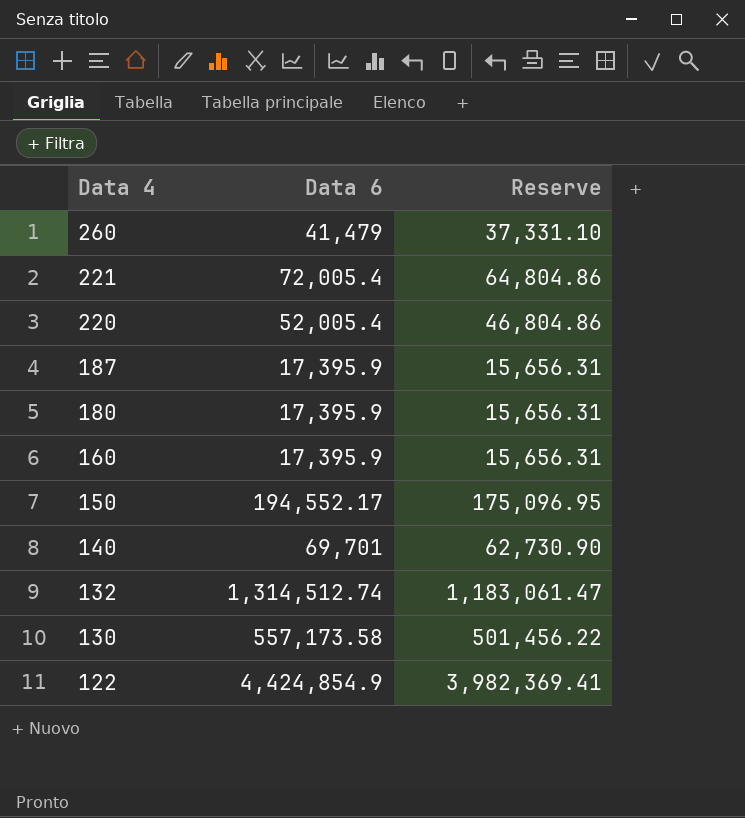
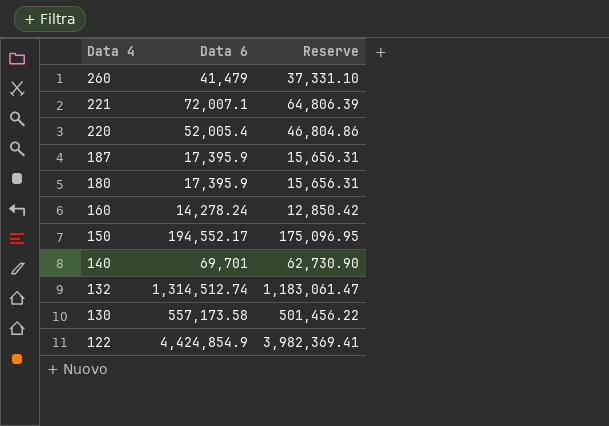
221 | Data 6: 72,005.4 -> 72,007.1
221 | Reserve: 64,804.86 -> 64,806.39
160 | Data 6: 17,395.9 -> 14,278.24
160 | Reserve: 15,656.31 -> 12,850.42

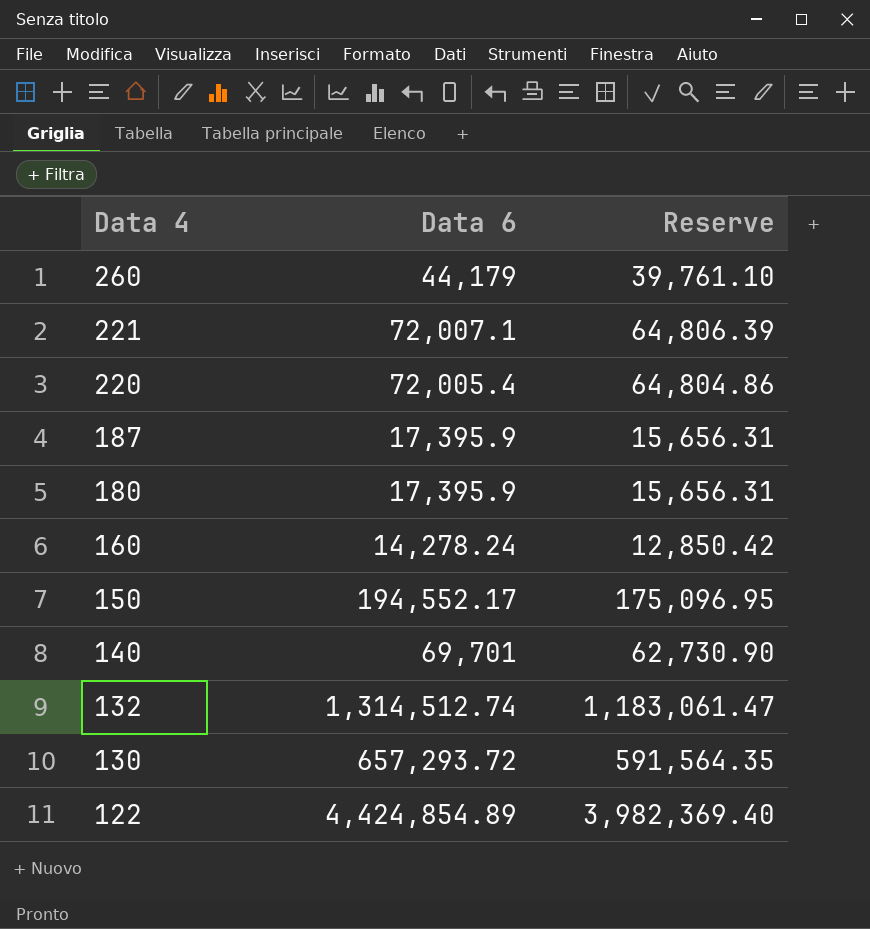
260 | Data 6: 41,479 -> 44,179
260 | Reserve: 37,331.10 -> 39,761.10
220 | Data 6: 52,005.4 -> 72,005.4
220 | Reserve: 46,804.86 -> 64,804.86
130 | Data 6: 557,173.58 -> 657,293.72
130 | Reserve: 501,456.22 -> 591,564.35
122 | Data 6: 4,424,854.9 -> 4,424,854.89
122 | Reserve: 3,982,369.41 -> 3,982,369.40

